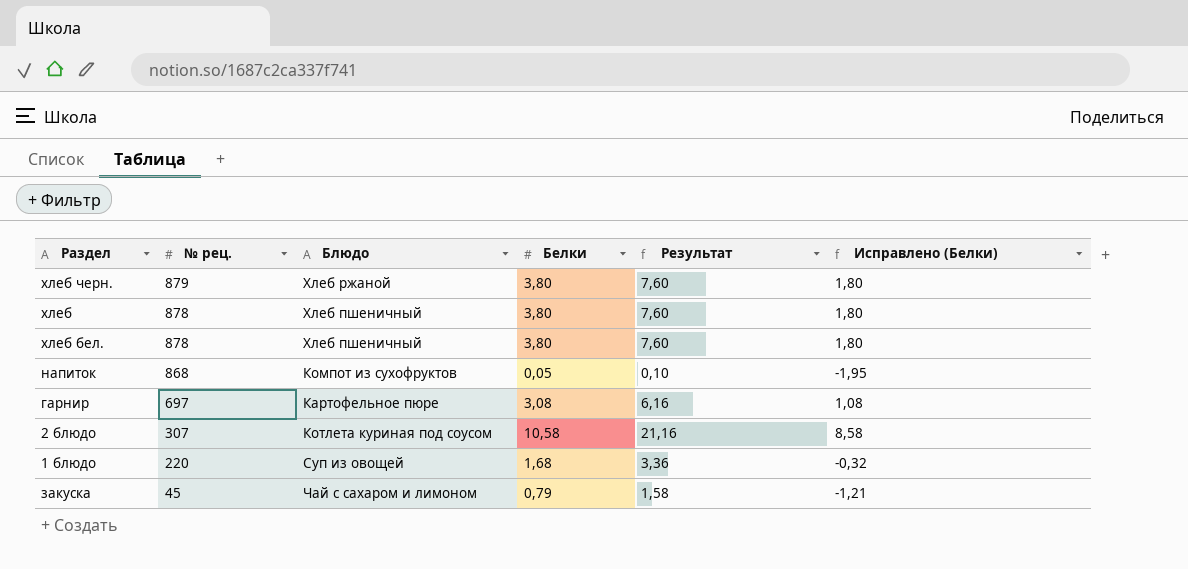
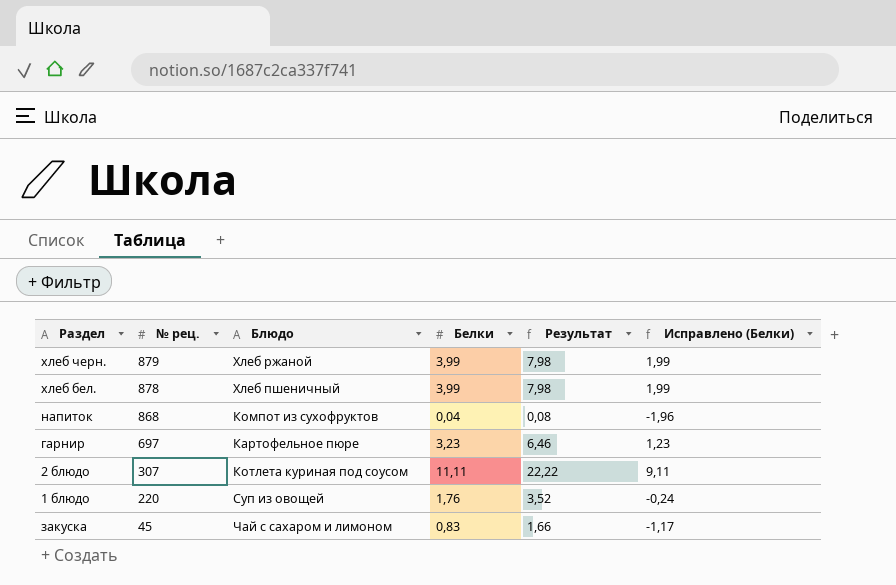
row хлеб: 878 | Хлеб пшеничный | 3,80 | 7,60 | 1,80 -> none
хлеб черн. | Белки: 3,80 -> 3,99
хлеб черн. | Результат: 7,60 -> 7,98
хлеб черн. | Исправлено (Белки): 1,80 -> 1,99
хлеб бел. | Белки: 3,80 -> 3,99
хлеб бел. | Результат: 7,60 -> 7,98
хлеб бел. | Исправлено (Белки): 1,80 -> 1,99
напиток | Белки: 0,05 -> 0,04
напиток | Результат: 0,10 -> 0,08
напиток | Исправлено (Белки): -1,95 -> -1,96
гарнир | Белки: 3,08 -> 3,23
гарнир | Результат: 6,16 -> 6,46
гарнир | Исправлено (Белки): 1,08 -> 1,23
2 блюдо | Белки: 10,58 -> 11,11
2 блюдо | Результат: 21,16 -> 22,22
2 блюдо | Исправлено (Белки): 8,58 -> 9,11
1 блюдо | Белки: 1,68 -> 1,76
1 блюдо | Результат: 3,36 -> 3,52
1 блюдо | Исправлено (Белки): -0,32 -> -0,24
закуска | Белки: 0,79 -> 0,83
закуска | Результат: 1,58 -> 1,66
закуска | Исправлено (Белки): -1,21 -> -1,17

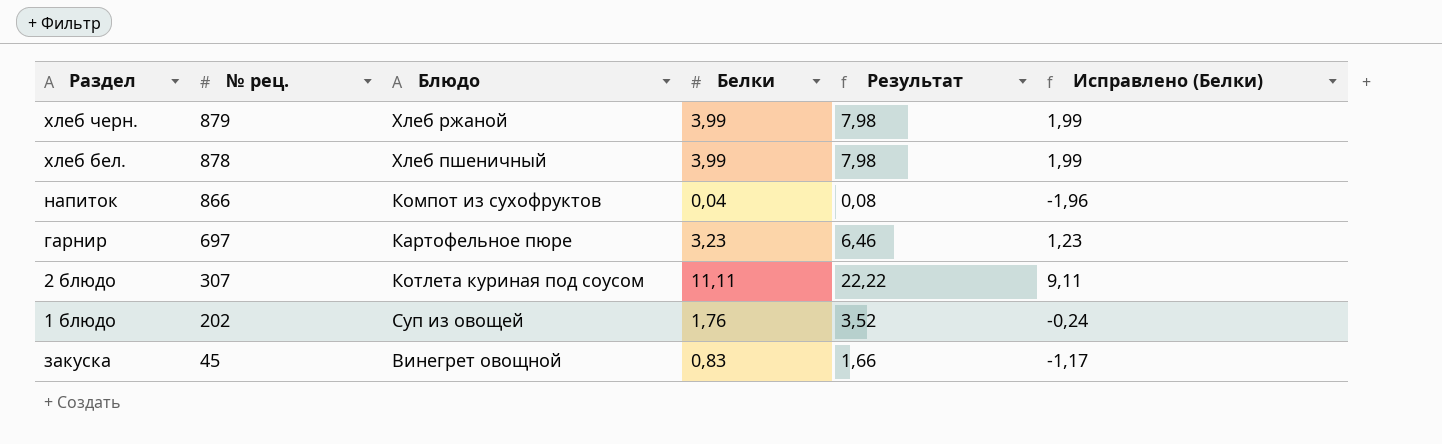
напиток | № рец.: 868 -> 866
1 блюдо | № рец.: 220 -> 202
закуска | Блюдо: Чай с сахаром и лимоном -> Винегрет овощной

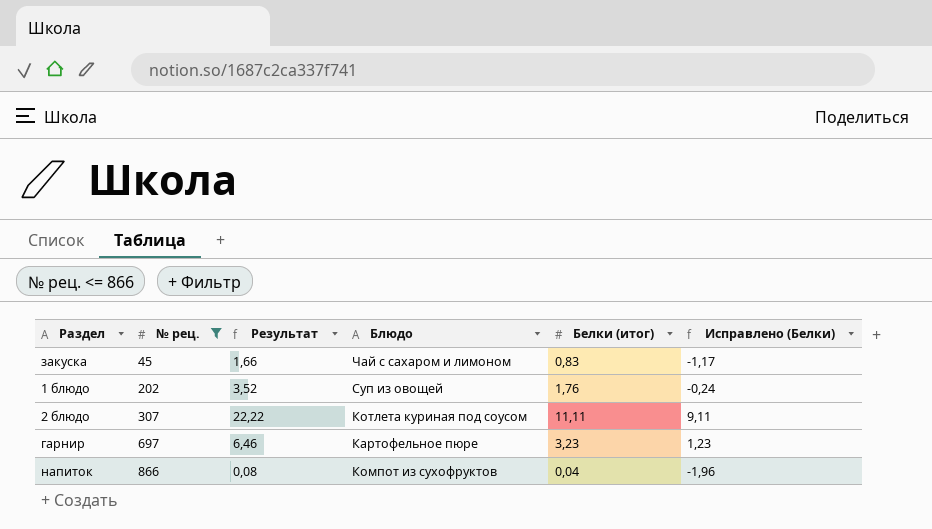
filter: none -> № рец. <= 866
row order: № рец. descending -> № рец. ascending
column Результат | position: 5 -> 3
column name: Белки -> Белки (итог)
закуска | Блюдо: Винегрет овощной -> Чай с сахаром и лимоном

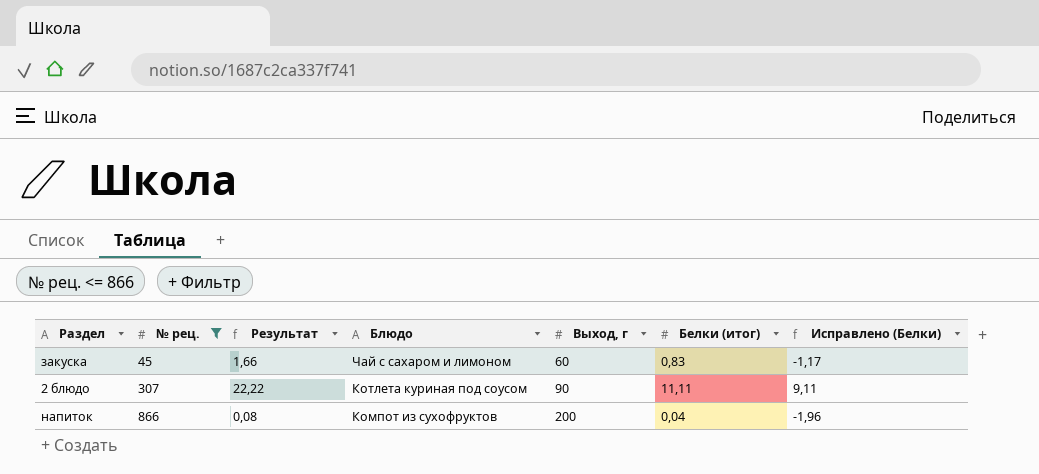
column Выход, г | position: none -> 5
row 1 блюдо: 202 | 3,52 | Суп из овощей | 1,76 | -0,24 -> none
row гарнир: 697 | 6,46 | Картофельное пюре | 3,23 | 1,23 -> none

